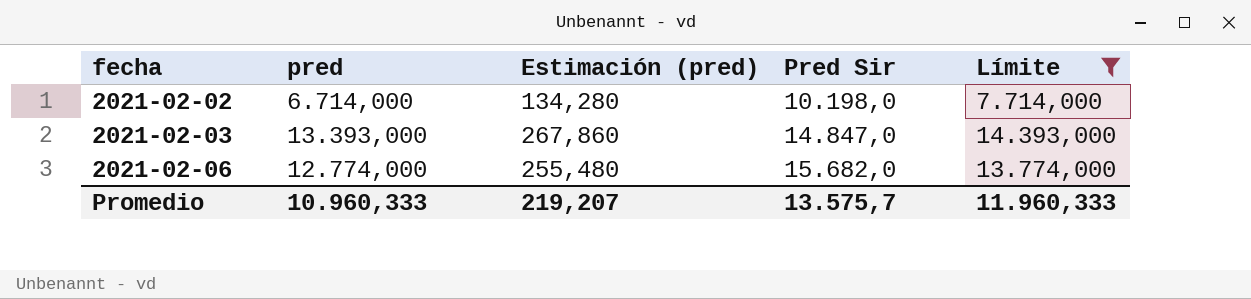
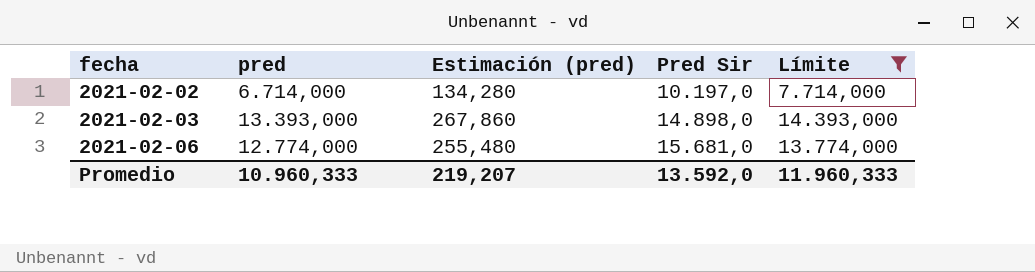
2021-02-02 | Pred Sir: 10.198,0 -> 10.197,0
2021-02-03 | Pred Sir: 14.847,0 -> 14.898,0
2021-02-06 | Pred Sir: 15.682,0 -> 15.681,0
Promedio | Pred Sir: 13.575,7 -> 13.592,0

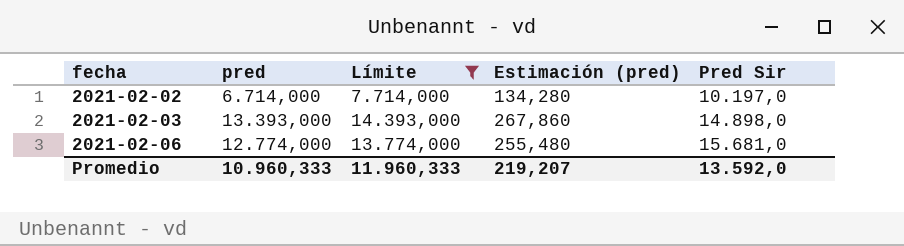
column Límite | position: 5 -> 3

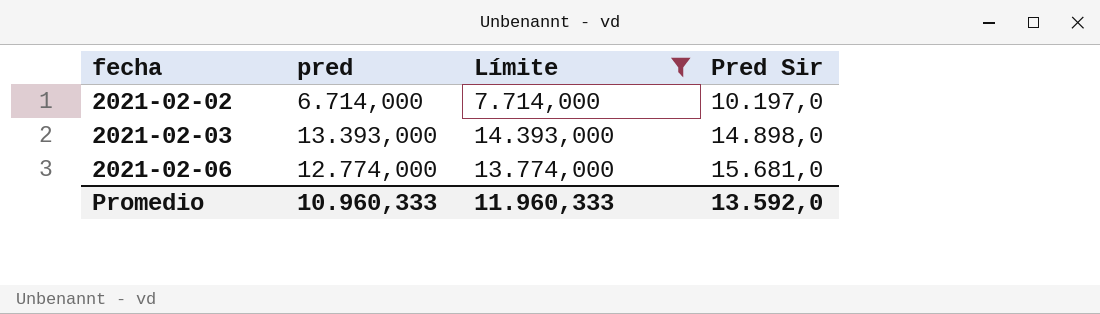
column Estimación (pred) | formula: [pred] * 0,02 -> none

